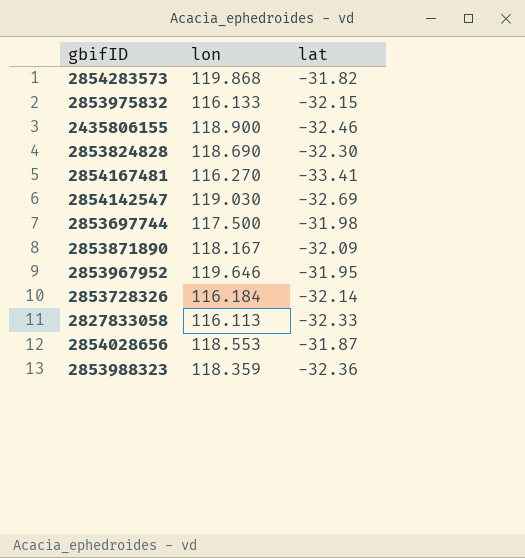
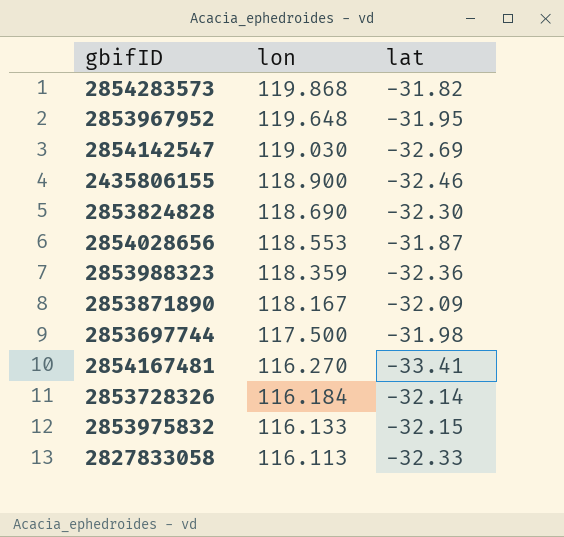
row order: none -> lon descending
2853967952 | lon: 119.646 -> 119.648

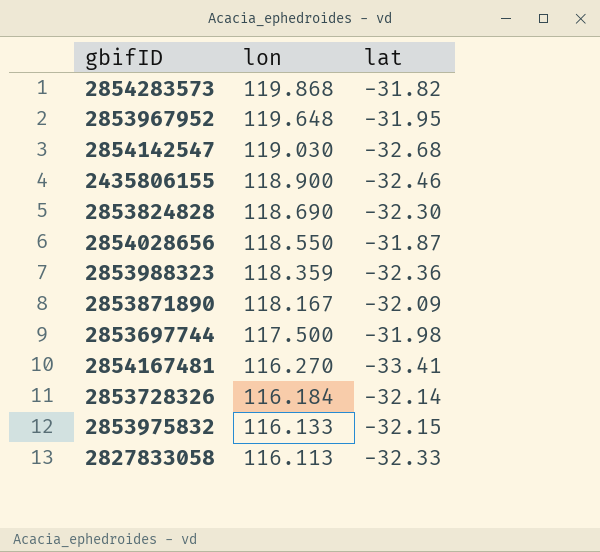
2854142547 | lat: -32.69 -> -32.68
2854028656 | lon: 118.553 -> 118.550

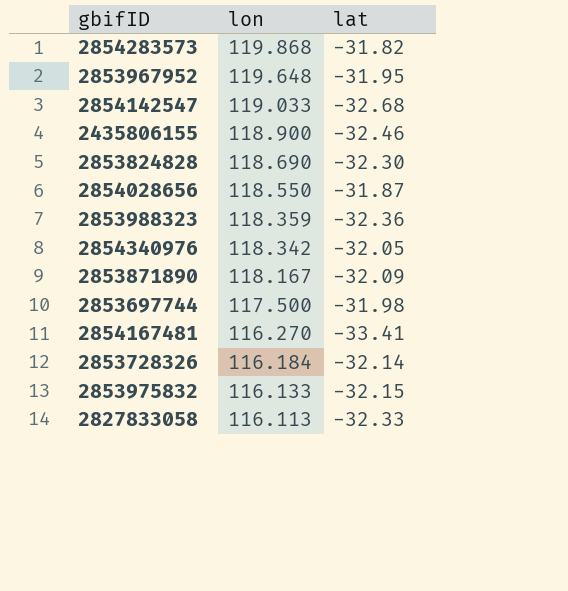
2854142547 | lon: 119.030 -> 119.033
row 2854340976: none -> 118.342 | -32.05

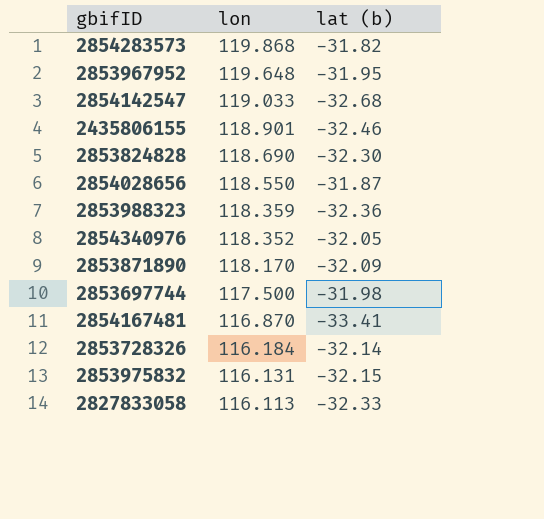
column name: lat -> lat (b)
2435806155 | lon: 118.900 -> 118.901
2854340976 | lon: 118.342 -> 118.352
2853871890 | lon: 118.167 -> 118.170
2854167481 | lon: 116.270 -> 116.870
2853975832 | lon: 116.133 -> 116.131

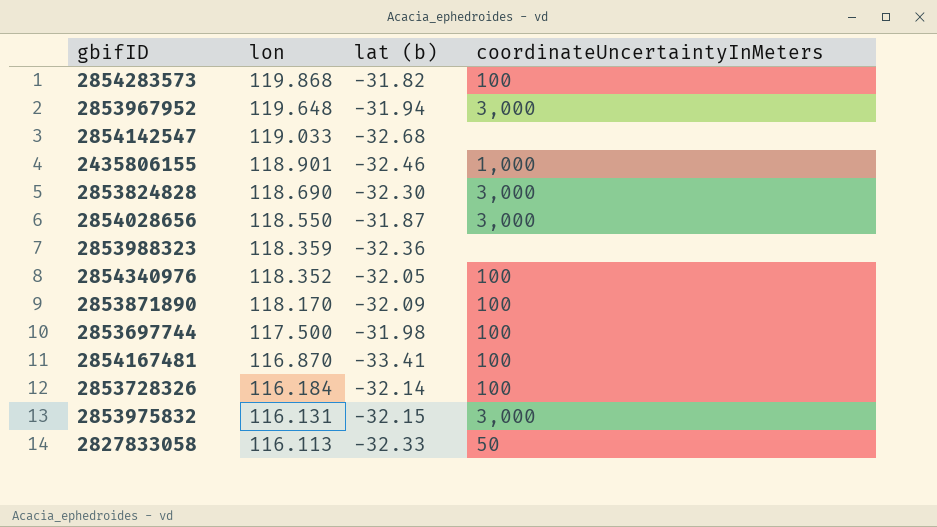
column coordinateUncertaintyInMeters | position: none -> 4
2853967952 | lat (b): -31.95 -> -31.94

